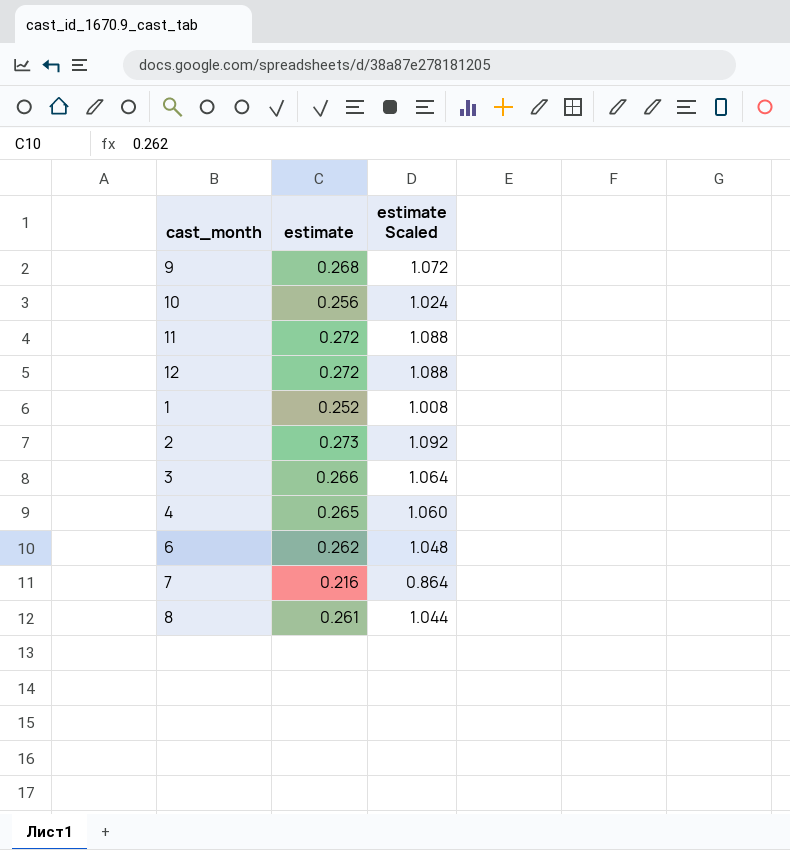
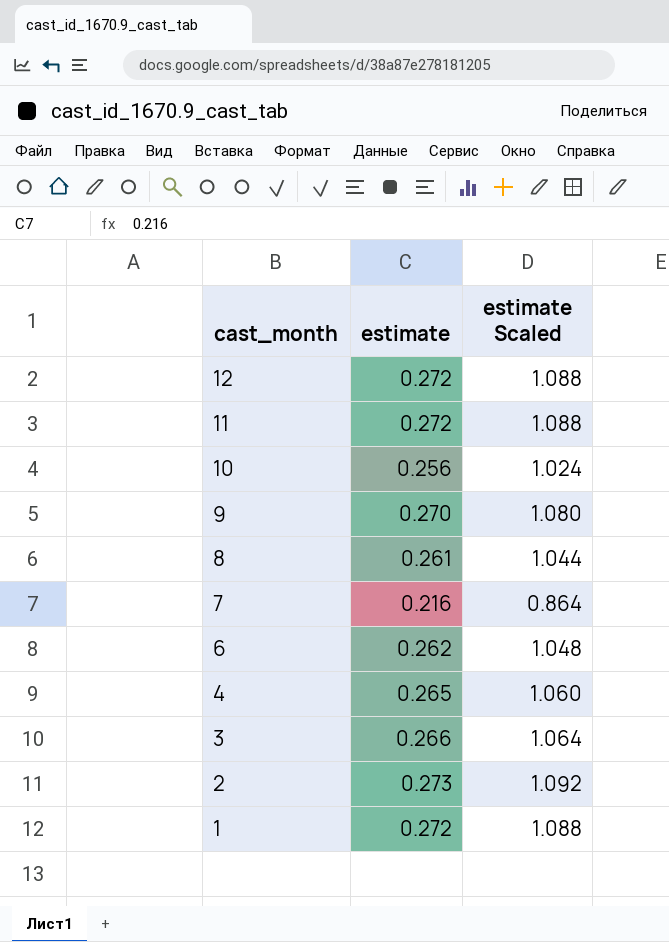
row order: none -> cast_month descending
9 | estimate: 0.268 -> 0.270
9 | estimate Scaled: 1.072 -> 1.080
1 | estimate: 0.252 -> 0.272
1 | estimate Scaled: 1.008 -> 1.088

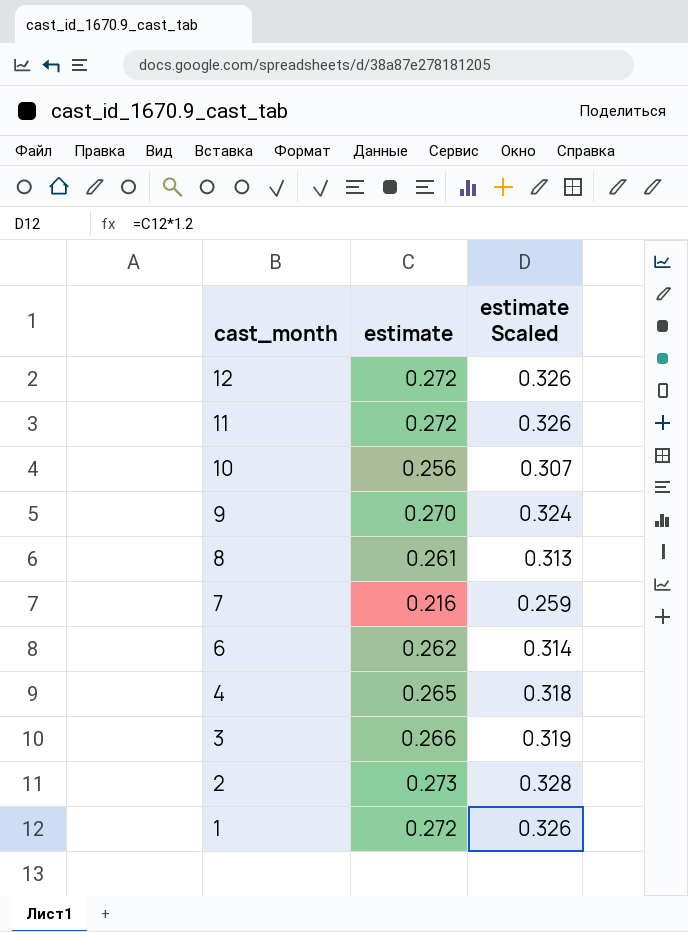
column estimate Scaled | formula: [estimate] * 4 -> [estimate] * 1.2

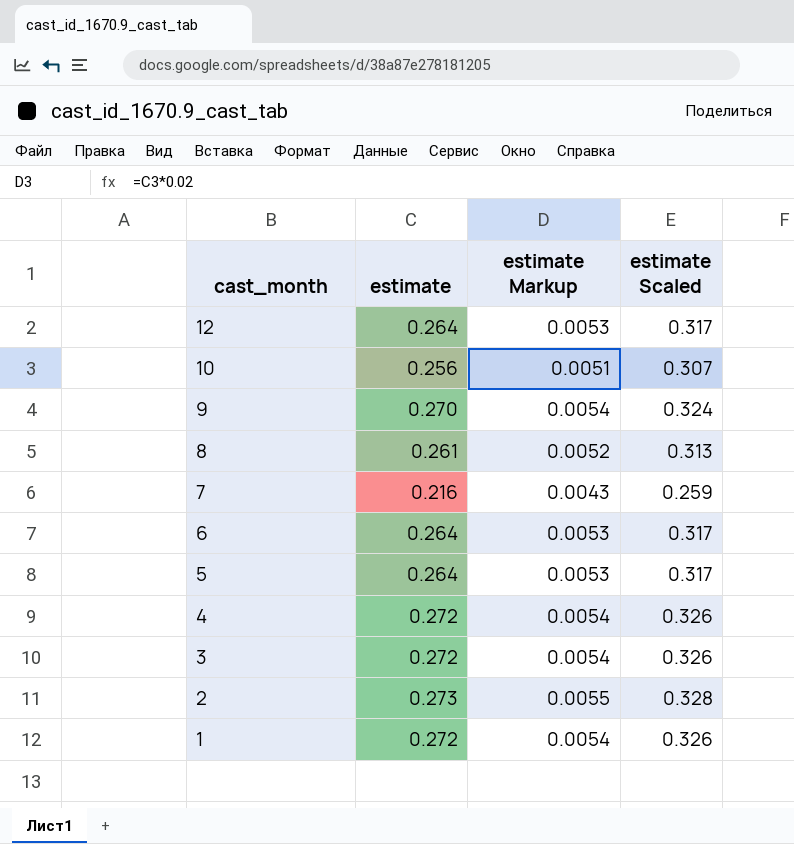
column estimate Markup | formula: none -> [estimate] * 0.02
row 11: 0.272 | 0.326 -> none
12 | estimate: 0.272 -> 0.264
12 | estimate Scaled: 0.326 -> 0.317
6 | estimate: 0.262 -> 0.264
6 | estimate Scaled: 0.314 -> 0.317
row 5: none -> 0.264 | 0.0053 | 0.317
4 | estimate: 0.265 -> 0.272
4 | estimate Scaled: 0.318 -> 0.326
3 | estimate: 0.266 -> 0.272
3 | estimate Scaled: 0.319 -> 0.326

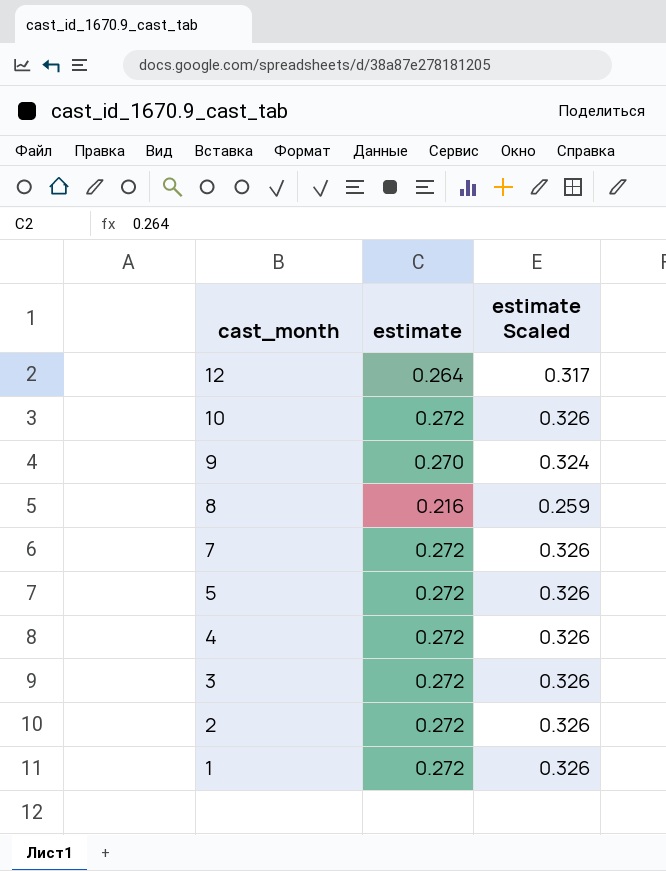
column estimate Markup | formula: [estimate] * 0.02 -> none
row 6: 0.264 | 0.0053 | 0.317 -> none
10 | estimate: 0.256 -> 0.272
10 | estimate Scaled: 0.307 -> 0.326
8 | estimate: 0.261 -> 0.216
8 | estimate Scaled: 0.313 -> 0.259
7 | estimate: 0.216 -> 0.272
7 | estimate Scaled: 0.259 -> 0.326
5 | estimate: 0.264 -> 0.272
5 | estimate Scaled: 0.317 -> 0.326
2 | estimate: 0.273 -> 0.272
2 | estimate Scaled: 0.328 -> 0.326

